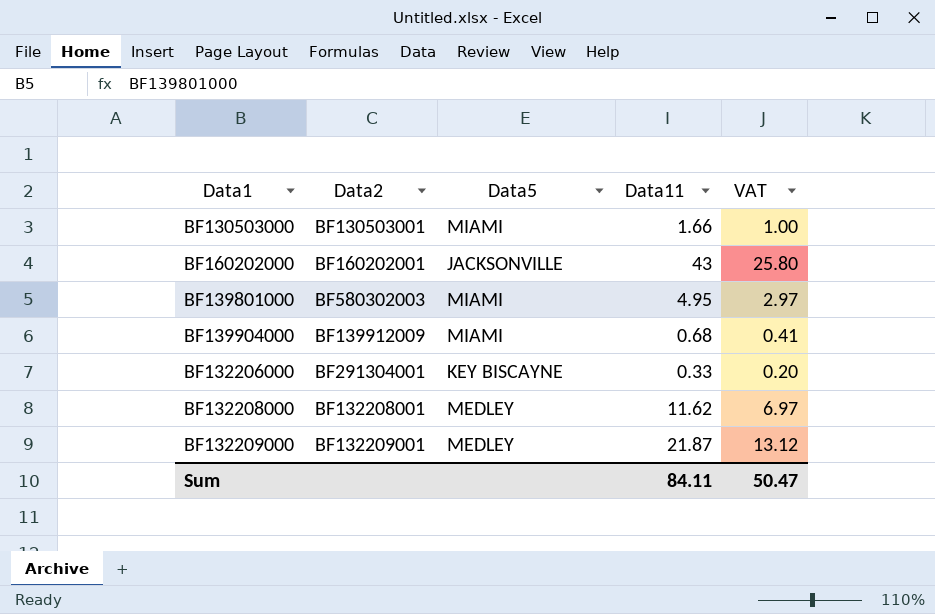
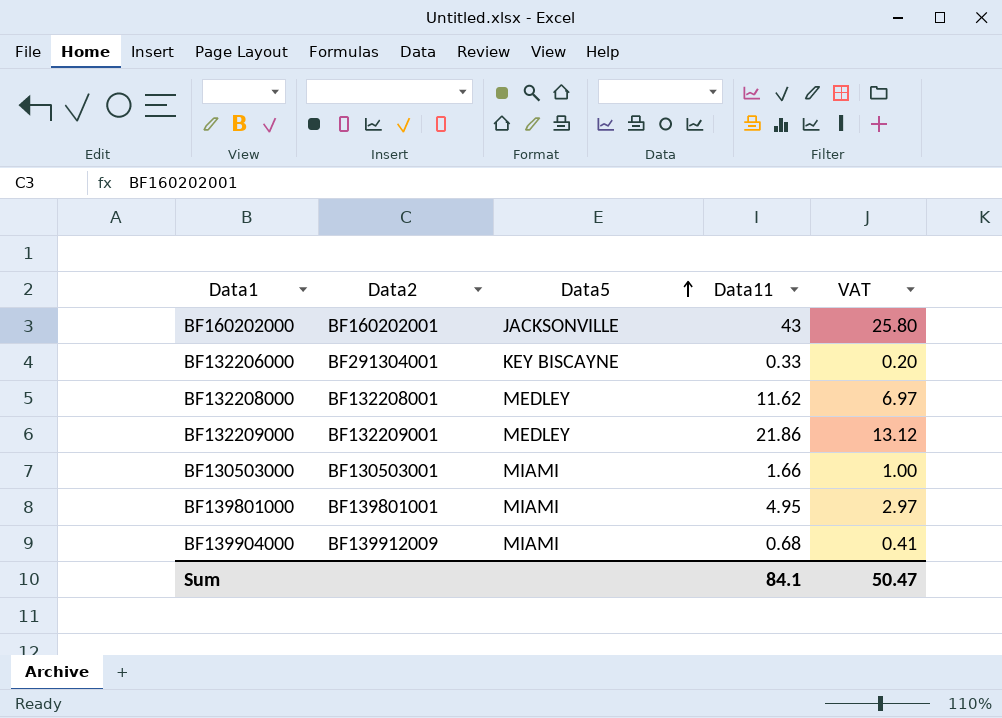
row order: none -> Data5 ascending
BF132209000 | Data11: 21.87 -> 21.86
BF139801000 | Data2: BF580302003 -> BF139801001
Sum | Data11: 84.11 -> 84.1

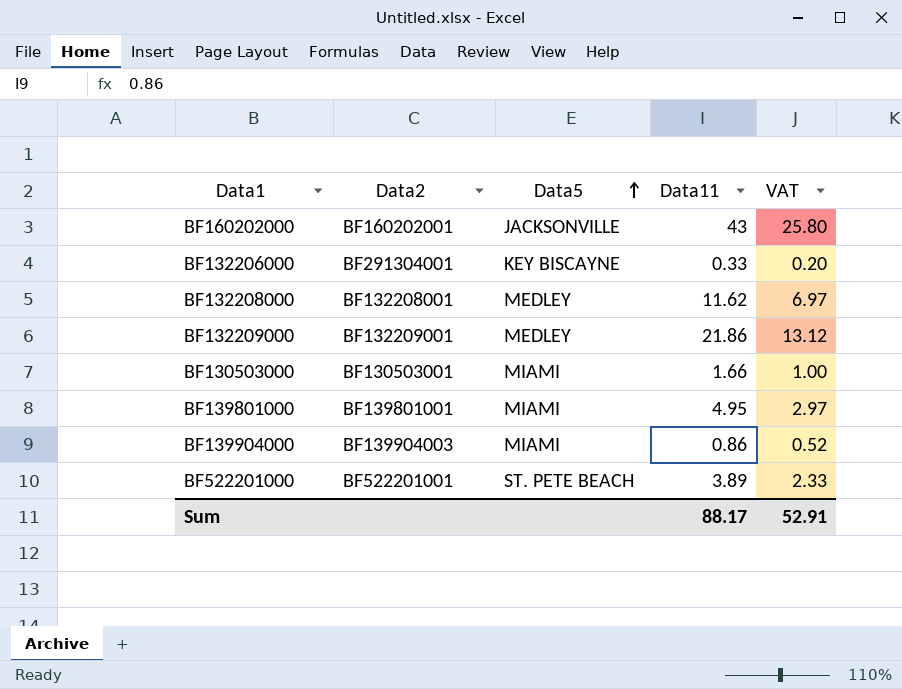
BF139904000 | Data2: BF139912009 -> BF139904003
BF139904000 | Data11: 0.68 -> 0.86
BF139904000 | VAT: 0.41 -> 0.52
row BF522201000: none -> BF522201001 | ST. PETE BEACH | 3.89 | 2.33
Sum | Data11: 84.1 -> 88.17
Sum | VAT: 50.47 -> 52.91

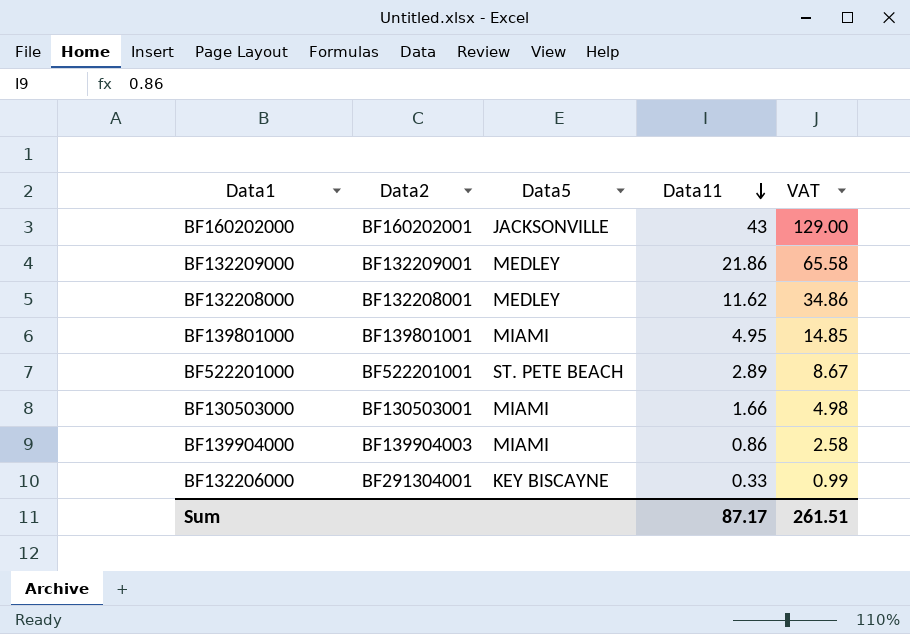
row order: Data5 ascending -> Data11 descending
column VAT | formula: [Data11] * 0.6 -> [Data11] * 3
BF522201000 | Data11: 3.89 -> 2.89
Sum | Data11: 88.17 -> 87.17
Sum | VAT: 52.91 -> 261.51

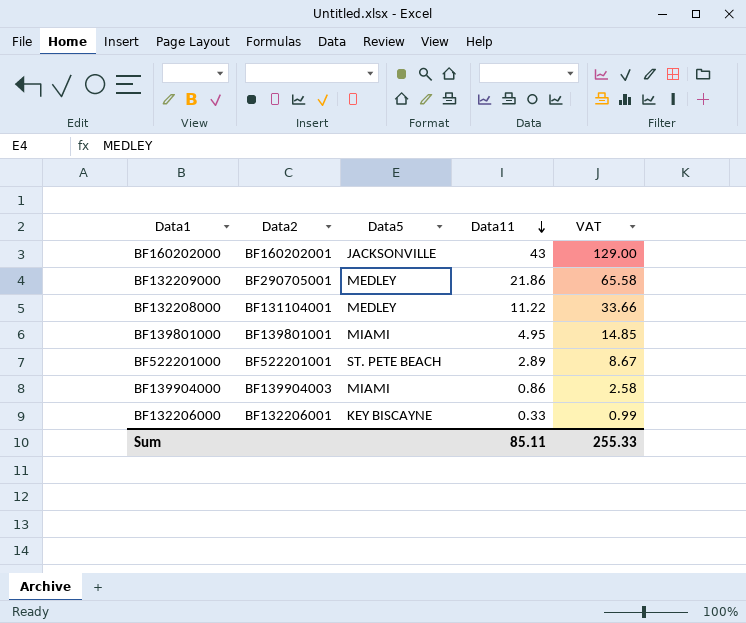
row BF130503000: BF130503001 | MIAMI | 1.66 | 4.98 -> none
BF132209000 | Data2: BF132209001 -> BF290705001
BF132208000 | Data2: BF132208001 -> BF131104001
BF132208000 | Data11: 11.62 -> 11.22
BF132208000 | VAT: 34.86 -> 33.66
BF132206000 | Data2: BF291304001 -> BF132206001
Sum | Data11: 87.17 -> 85.11
Sum | VAT: 261.51 -> 255.33

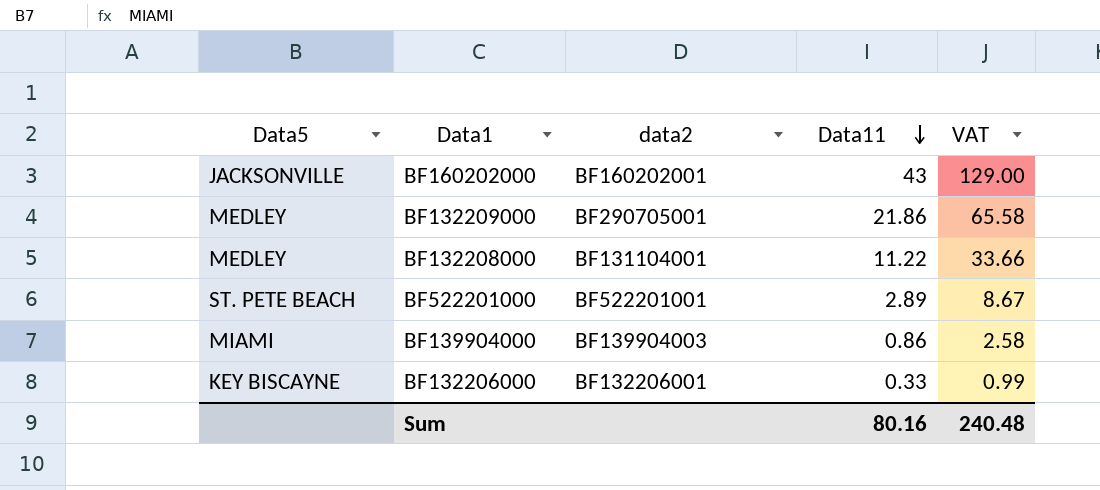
column Data5 | position: 3 -> 1
column name: Data2 -> data2
row BF139801000: BF139801001 | MIAMI | 4.95 | 14.85 -> none
Sum | Data11: 85.11 -> 80.16
Sum | VAT: 255.33 -> 240.48

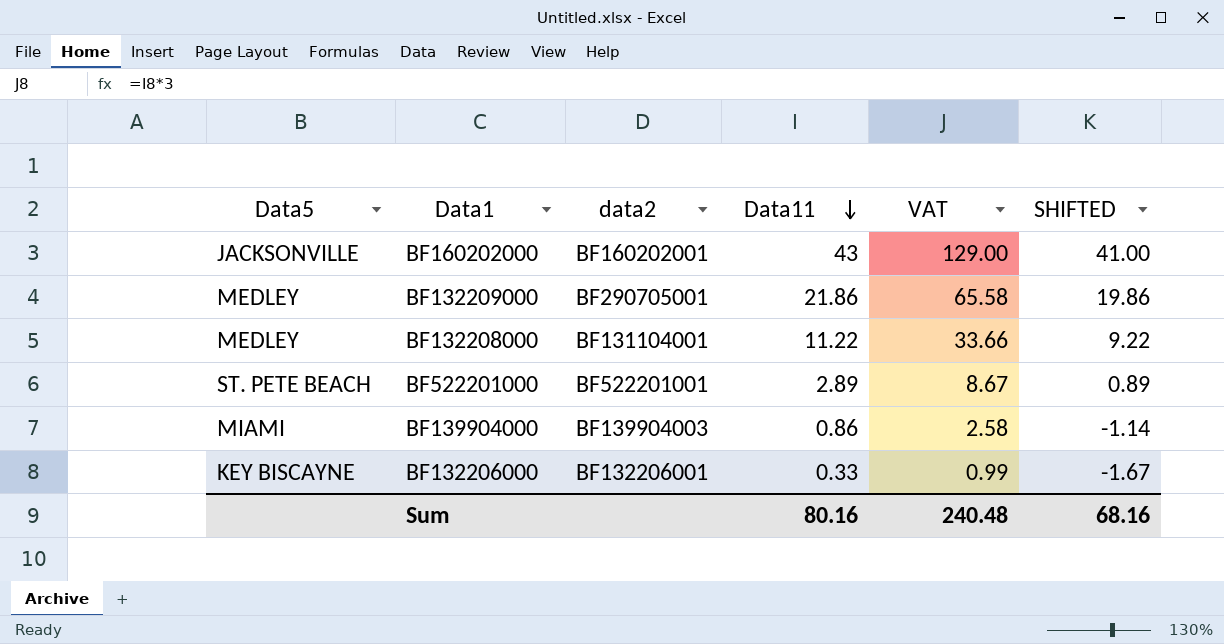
column SHIFTED | formula: none -> [Data11] - 2

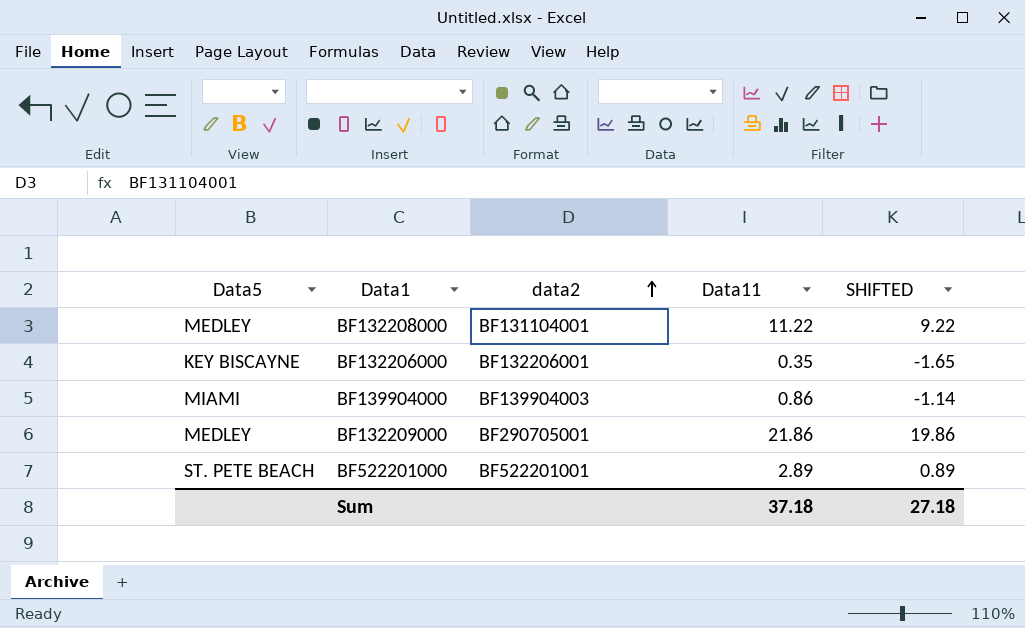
row order: Data11 descending -> data2 ascending
column VAT | formula: [Data11] * 3 -> none
row BF160202000: JACKSONVILLE | BF160202001 | 43 | 129.00 | 41.00 -> none
BF132206000 | Data11: 0.33 -> 0.35
BF132206000 | SHIFTED: -1.67 -> -1.65
Sum | Data11: 80.16 -> 37.18
Sum | SHIFTED: 68.16 -> 27.18

